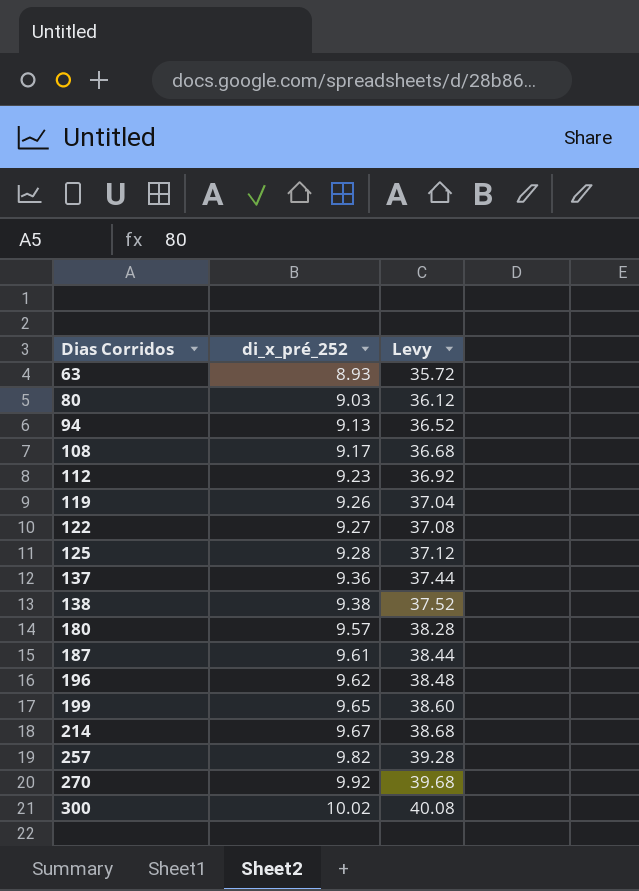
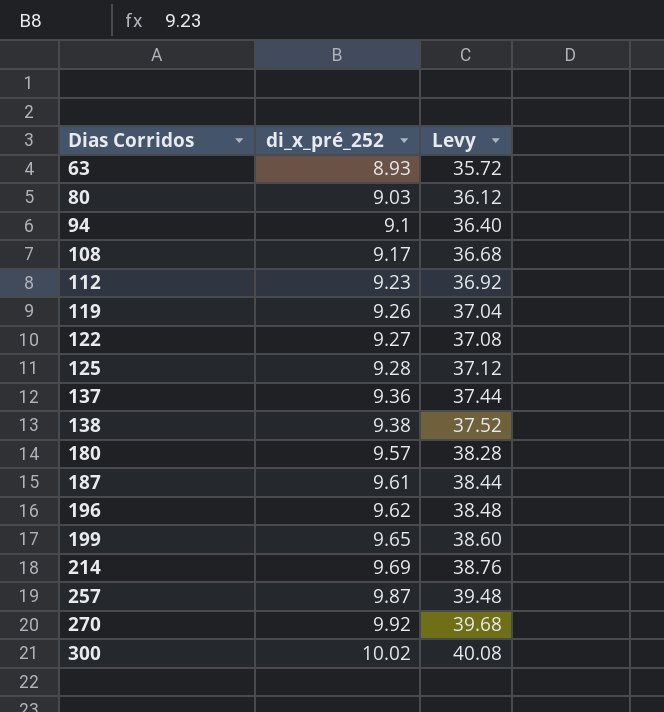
94 | di_x_pré_252: 9.13 -> 9.1
94 | Levy: 36.52 -> 36.40
214 | di_x_pré_252: 9.67 -> 9.69
214 | Levy: 38.68 -> 38.76
257 | di_x_pré_252: 9.82 -> 9.87
257 | Levy: 39.28 -> 39.48

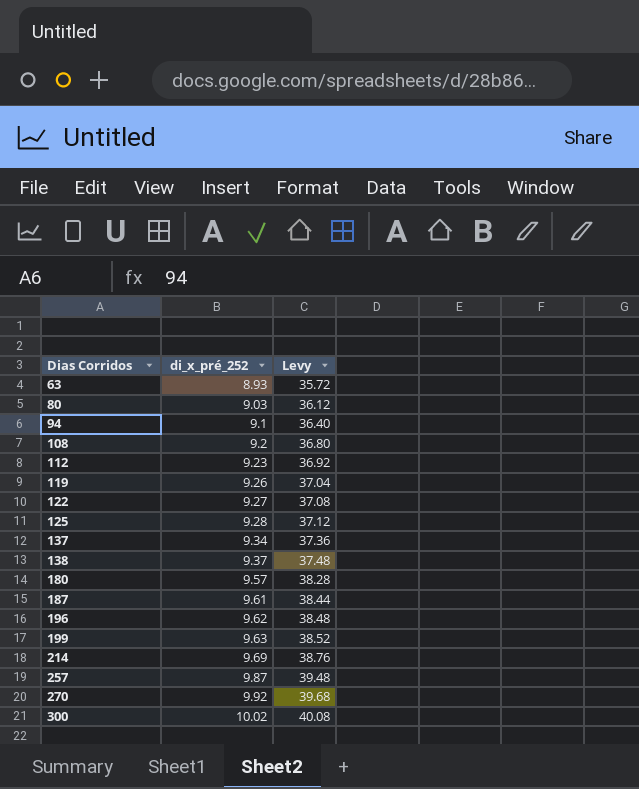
108 | di_x_pré_252: 9.17 -> 9.2
108 | Levy: 36.68 -> 36.80
137 | di_x_pré_252: 9.36 -> 9.34
137 | Levy: 37.44 -> 37.36
138 | di_x_pré_252: 9.38 -> 9.37
138 | Levy: 37.52 -> 37.48
199 | di_x_pré_252: 9.65 -> 9.63
199 | Levy: 38.60 -> 38.52

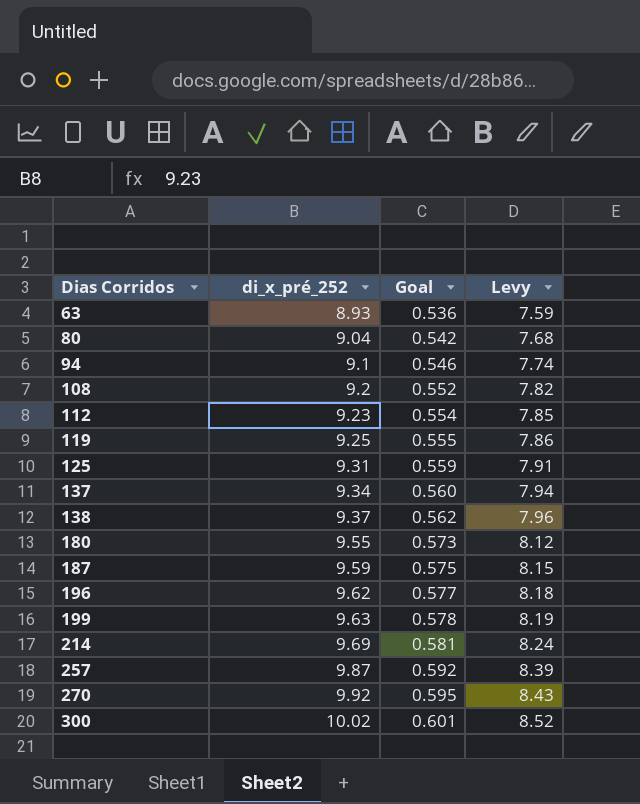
column Goal | formula: none -> [di_x_pré_252] * 0.06
column Levy | formula: [di_x_pré_252] * 4 -> [di_x_pré_252] * 0.85
row 122: 9.27 | 37.08 -> none
80 | di_x_pré_252: 9.03 -> 9.04
119 | di_x_pré_252: 9.26 -> 9.25
125 | di_x_pré_252: 9.28 -> 9.31
180 | di_x_pré_252: 9.57 -> 9.55
187 | di_x_pré_252: 9.61 -> 9.59

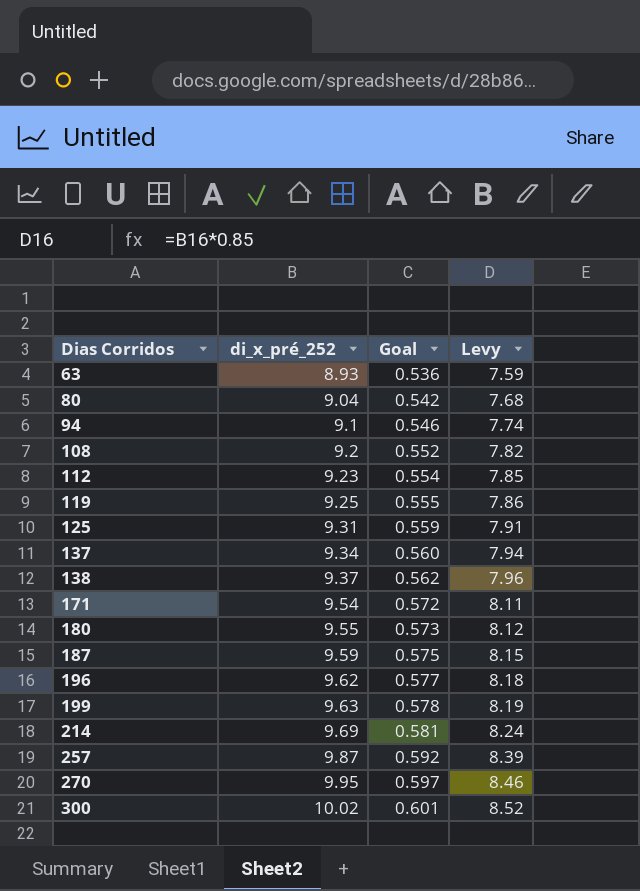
row 171: none -> 9.54 | 0.572 | 8.11
270 | di_x_pré_252: 9.92 -> 9.95
270 | Goal: 0.595 -> 0.597
270 | Levy: 8.43 -> 8.46

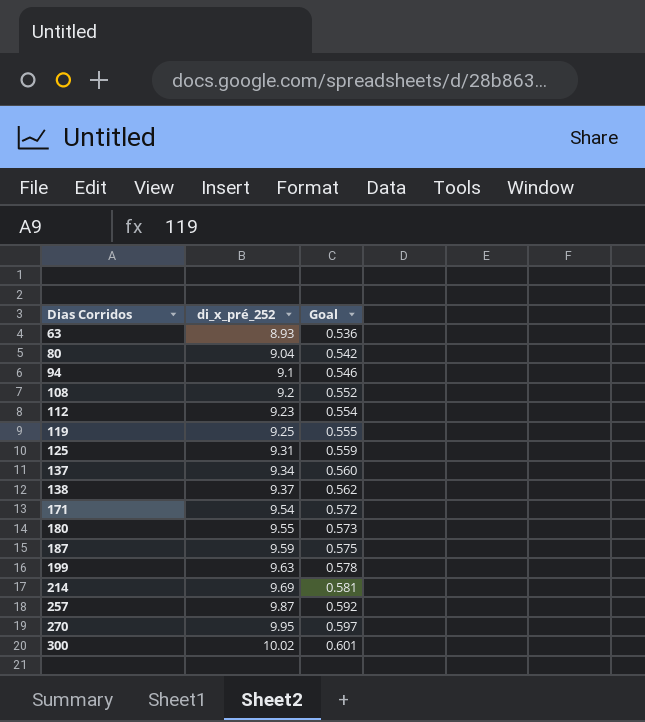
column Levy | formula: [di_x_pré_252] * 0.85 -> none
row 196: 9.62 | 0.577 | 8.18 -> none

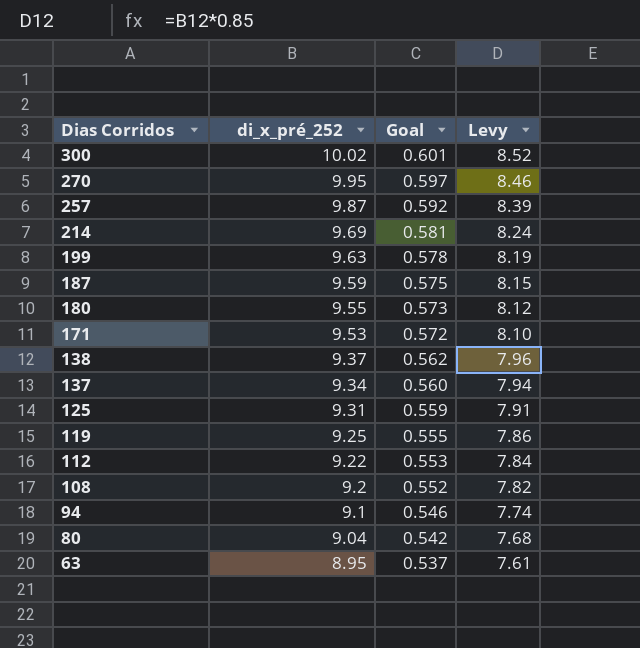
row order: Dias Corridos ascending -> Dias Corridos descending
column Levy | formula: none -> [di_x_pré_252] * 0.85
171 | di_x_pré_252: 9.54 -> 9.53
112 | di_x_pré_252: 9.23 -> 9.22
112 | Goal: 0.554 -> 0.553
63 | di_x_pré_252: 8.93 -> 8.95
63 | Goal: 0.536 -> 0.537

